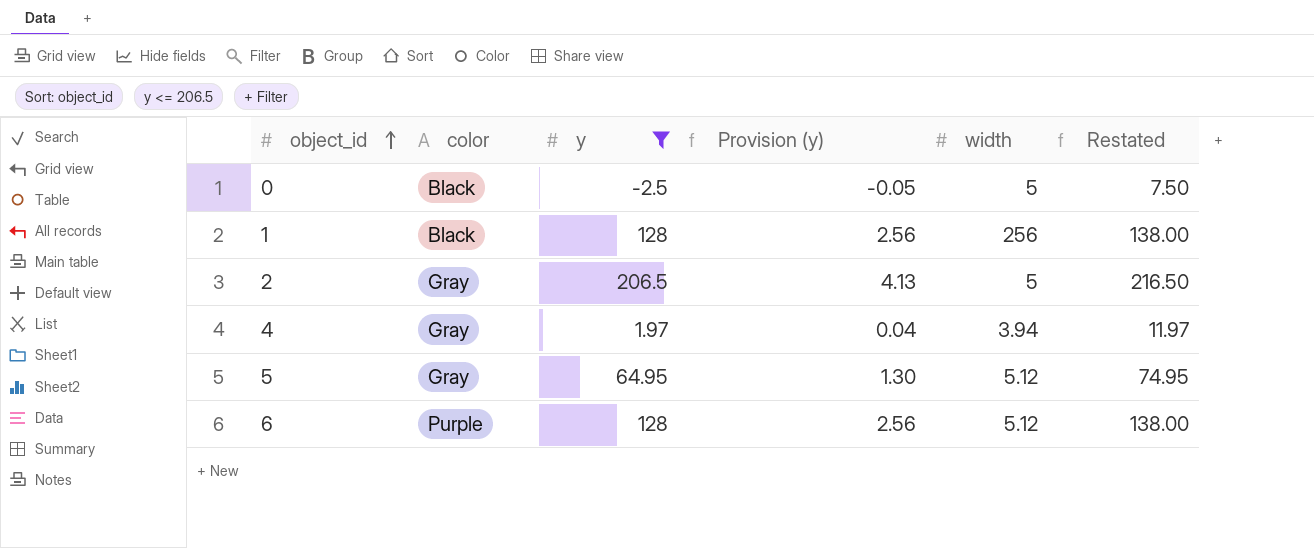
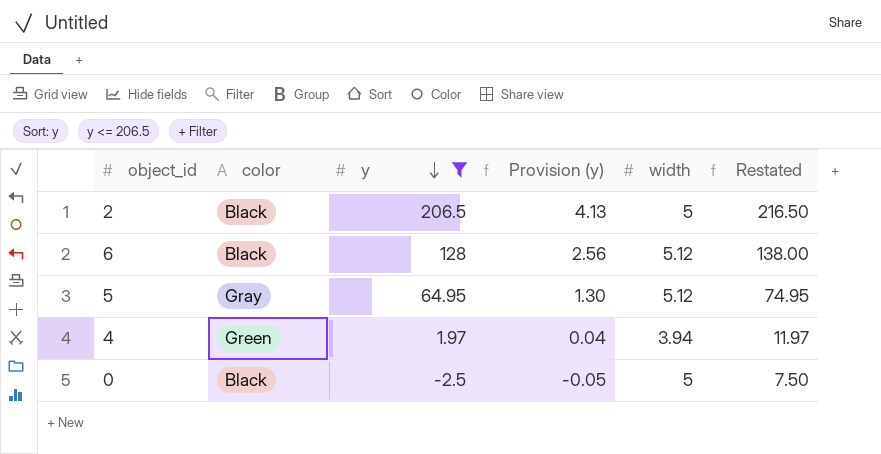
row order: object_id ascending -> y descending
row 1: Black | 128 | 2.56 | 256 | 138.00 -> none
2 | color: Gray -> Black
6 | color: Purple -> Black
4 | color: Gray -> Green

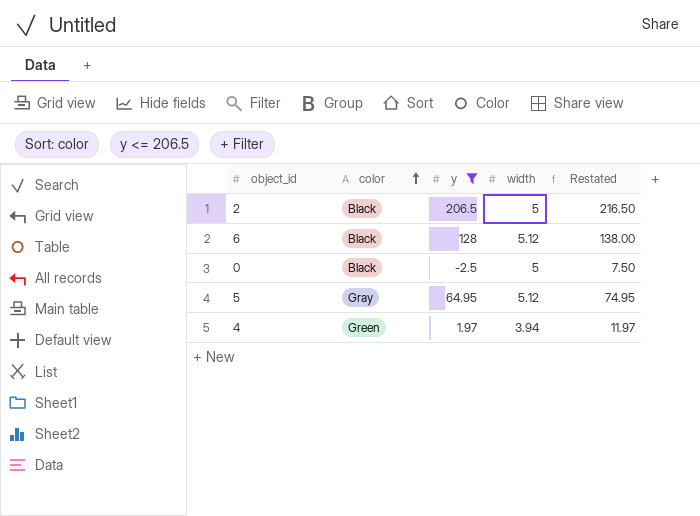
row order: y descending -> color ascending
column Provision (y) | formula: [y] * 0.02 -> none

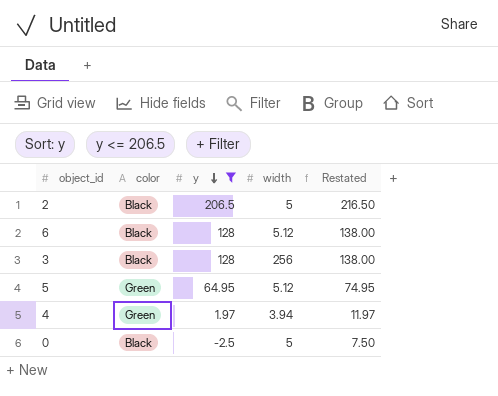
row order: color ascending -> y descending
row 3: none -> Black | 128 | 256 | 138.00
5 | color: Gray -> Green

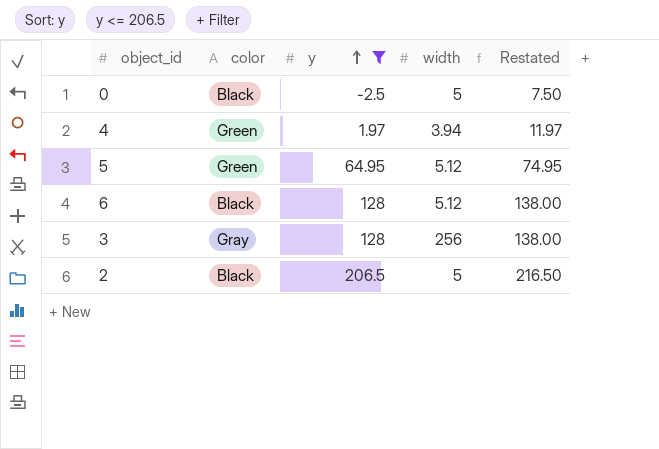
row order: y descending -> y ascending
3 | color: Black -> Gray

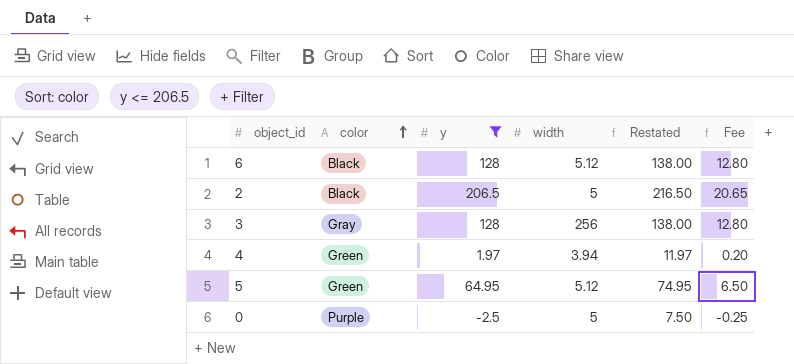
row order: y ascending -> color ascending
column Fee | formula: none -> [y] * 0.1
0 | color: Black -> Purple

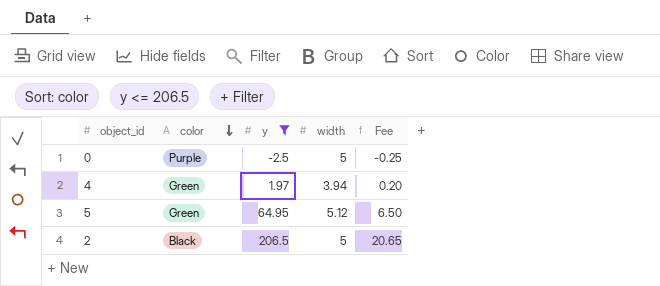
row order: color ascending -> color descending
column Restated | formula: [y] + 10 -> none
row 6: Black | 128 | 5.12 | 138.00 | 12.80 -> none
row 3: Gray | 128 | 256 | 138.00 | 12.80 -> none

